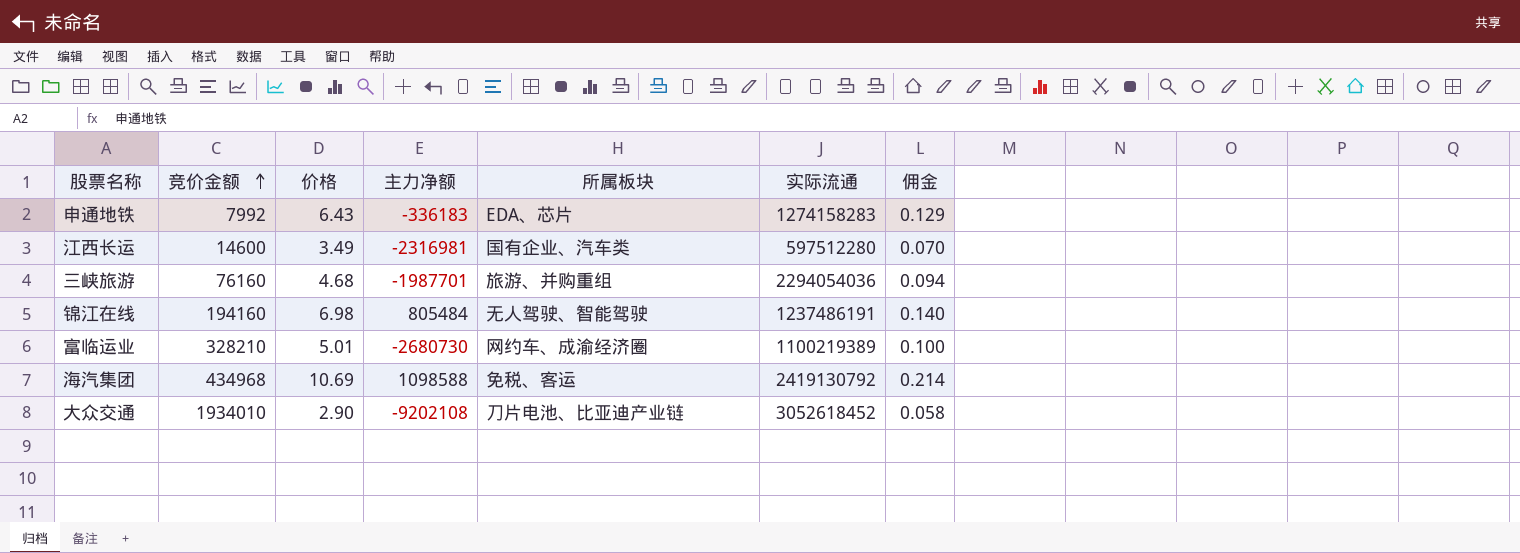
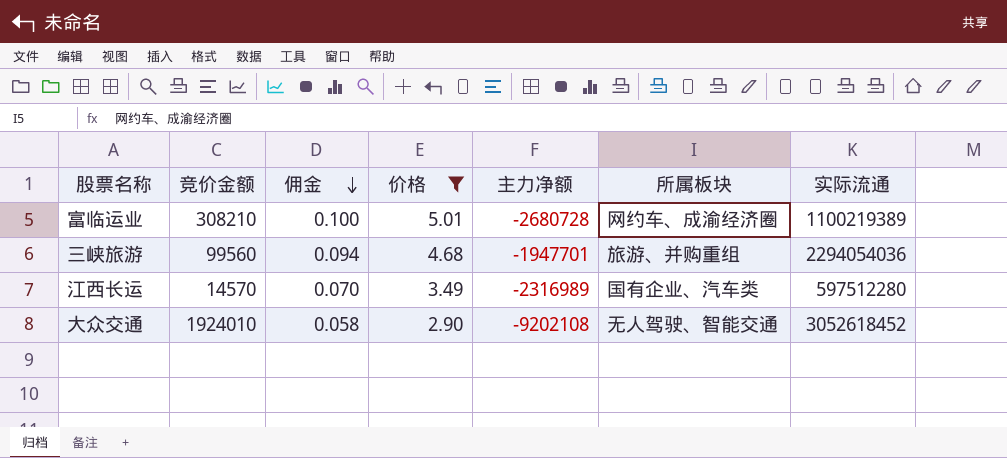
filter: none -> 价格 <= 5.01
row order: 竞价金额 ascending -> 佣金 descending
column 佣金 | position: 7 -> 3
富临运业 | 竞价金额: 328210 -> 308210
富临运业 | 主力净额: -2680730 -> -2680728
三峡旅游 | 竞价金额: 76160 -> 99560
三峡旅游 | 主力净额: -1987701 -> -1947701
江西长运 | 竞价金额: 14600 -> 14570
江西长运 | 主力净额: -2316981 -> -2316989
大众交通 | 竞价金额: 1934010 -> 1924010
大众交通 | 所属板块: 刀片电池、比亚迪产业链 -> 无人驾驶、智能交通

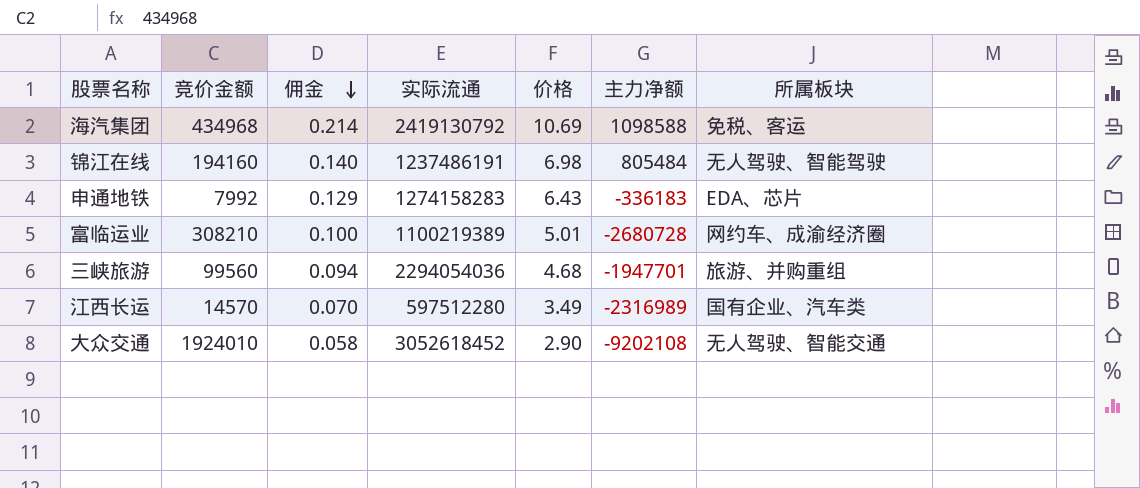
filter: 价格 <= 5.01 -> none
column 实际流通 | position: 7 -> 4

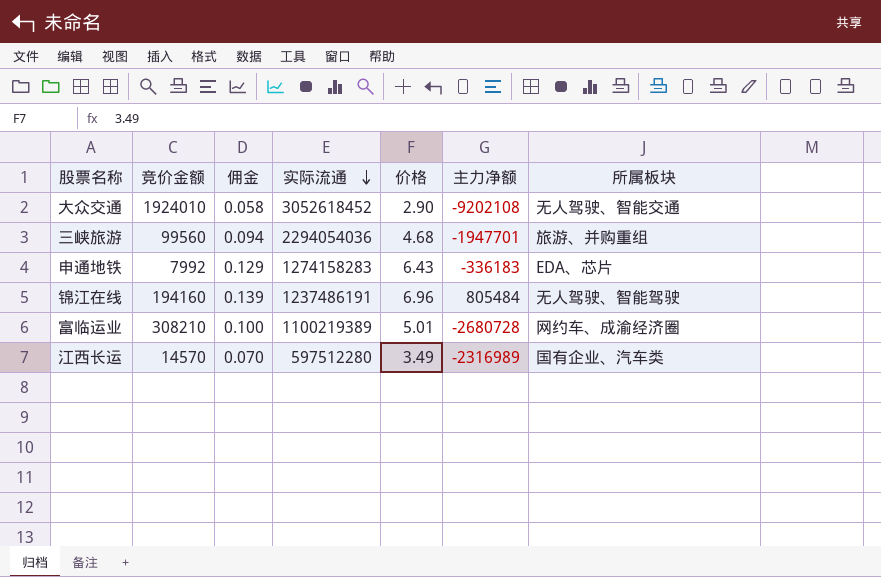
row order: 佣金 descending -> 实际流通 descending
row 海汽集团: 434968 | 0.214 | 2419130792 | 10.69 | 1098588 | 免税、客运 -> none
锦江在线 | 佣金: 0.140 -> 0.139
锦江在线 | 价格: 6.98 -> 6.96

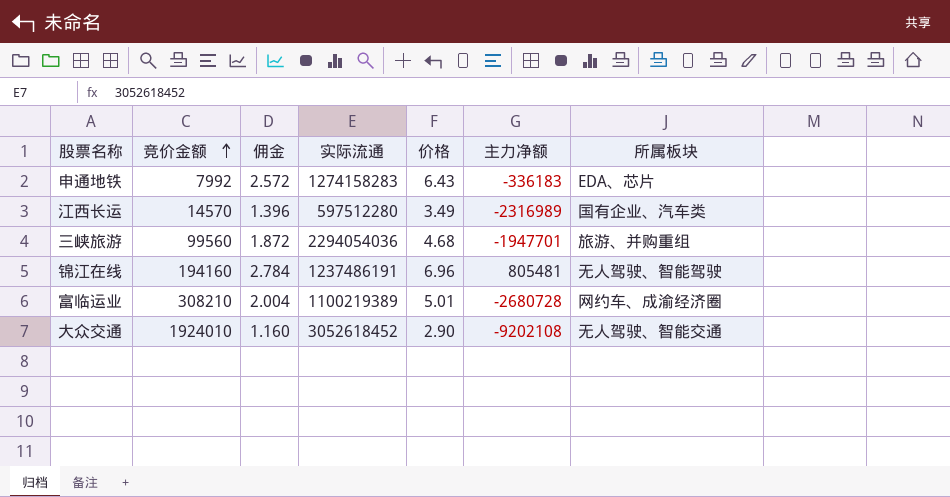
row order: 实际流通 descending -> 竞价金额 ascending
column 佣金 | formula: [价格] * 0.02 -> [价格] * 0.4
锦江在线 | 主力净额: 805484 -> 805481

